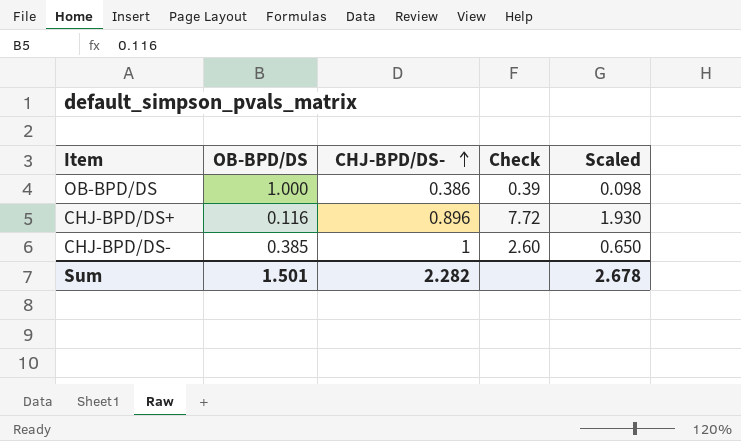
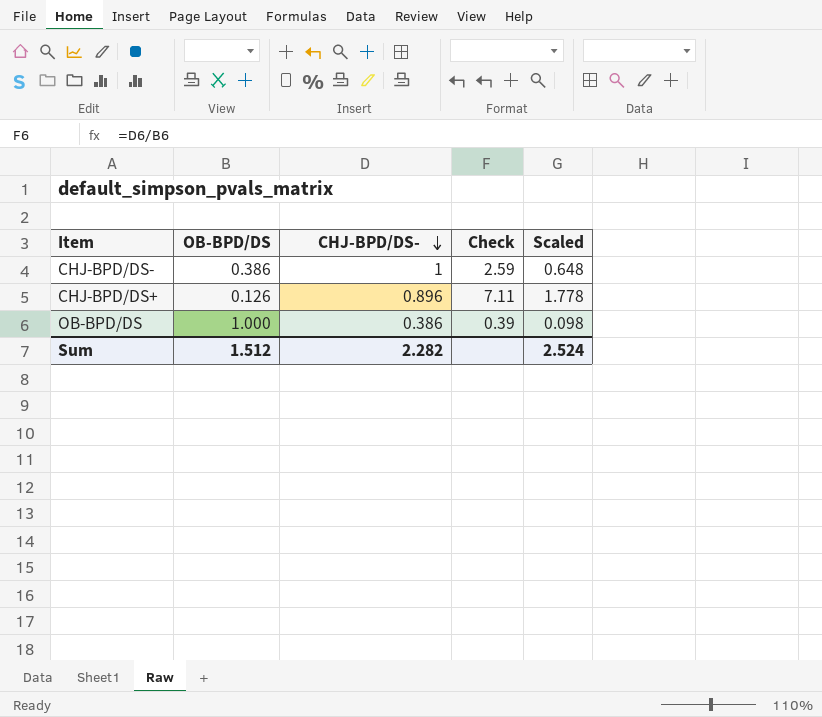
row order: CHJ-BPD/DS- ascending -> CHJ-BPD/DS- descending
CHJ-BPD/DS- | OB-BPD/DS: 0.385 -> 0.386
CHJ-BPD/DS- | Check: 2.60 -> 2.59
CHJ-BPD/DS- | Scaled: 0.650 -> 0.648
CHJ-BPD/DS+ | OB-BPD/DS: 0.116 -> 0.126
CHJ-BPD/DS+ | Check: 7.72 -> 7.11
CHJ-BPD/DS+ | Scaled: 1.930 -> 1.778
Sum | OB-BPD/DS: 1.501 -> 1.512
Sum | Scaled: 2.678 -> 2.524

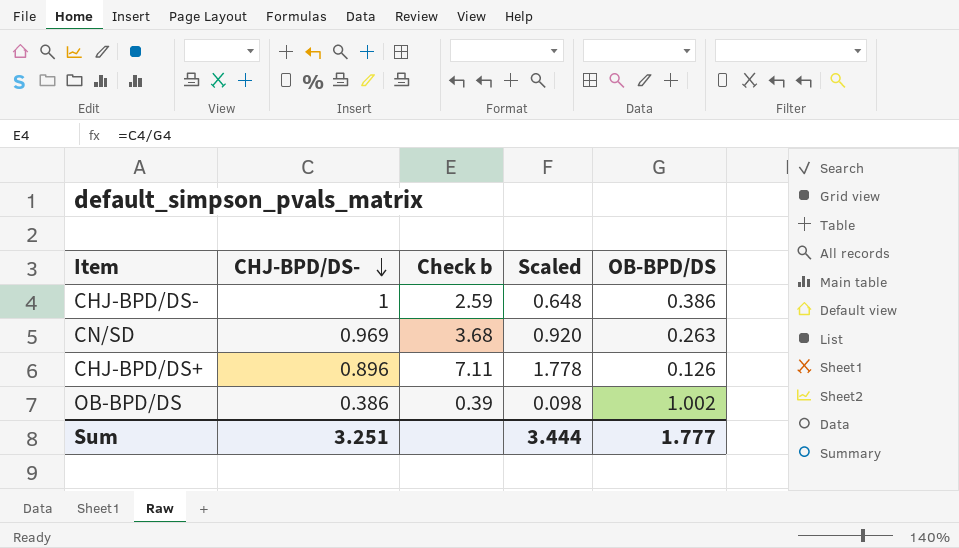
column name: Check -> Check b
column OB-BPD/DS | position: 2 -> 5
row CN/SD: none -> 0.969 | 3.68 | 0.920 | 0.263
OB-BPD/DS | OB-BPD/DS: 1.000 -> 1.002
Sum | CHJ-BPD/DS-: 2.282 -> 3.251
Sum | Scaled: 2.524 -> 3.444
Sum | OB-BPD/DS: 1.512 -> 1.777

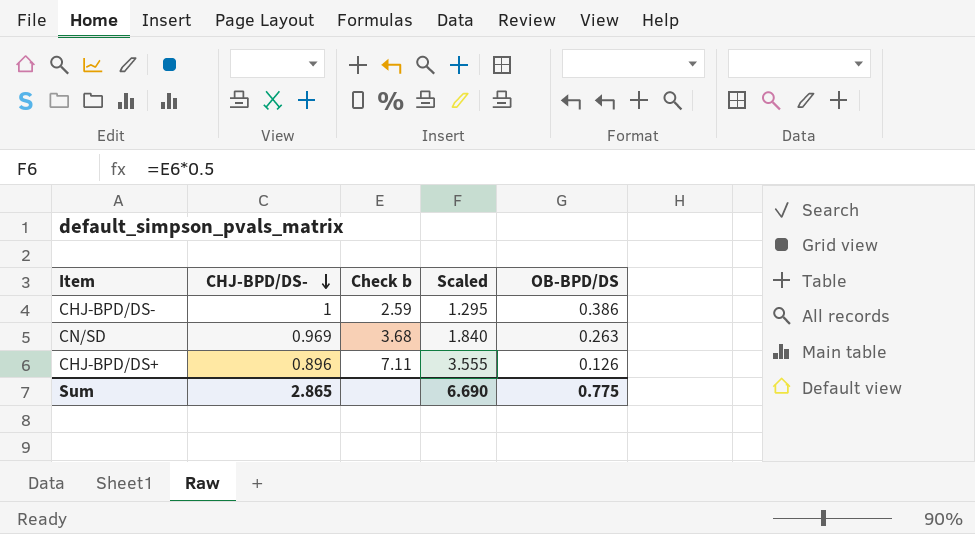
column Scaled | formula: [Check b] * 0.25 -> [Check b] * 0.5
row OB-BPD/DS: 0.386 | 0.39 | 0.098 | 1.002 -> none
Sum | CHJ-BPD/DS-: 3.251 -> 2.865
Sum | Scaled: 3.444 -> 6.690
Sum | OB-BPD/DS: 1.777 -> 0.775

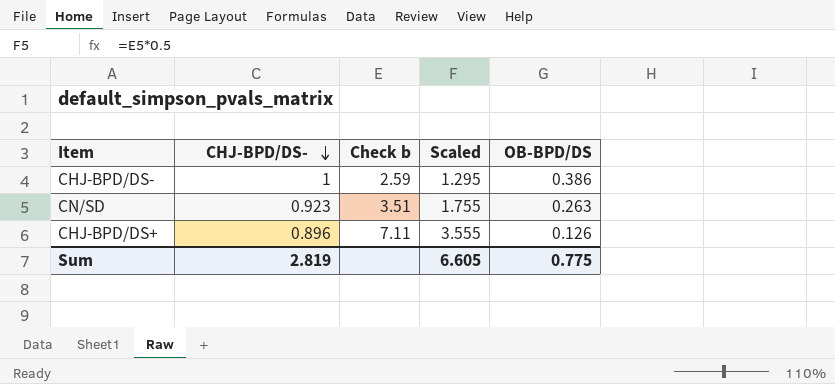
CN/SD | CHJ-BPD/DS-: 0.969 -> 0.923
CN/SD | Check b: 3.68 -> 3.51
CN/SD | Scaled: 1.840 -> 1.755
Sum | CHJ-BPD/DS-: 2.865 -> 2.819
Sum | Scaled: 6.690 -> 6.605

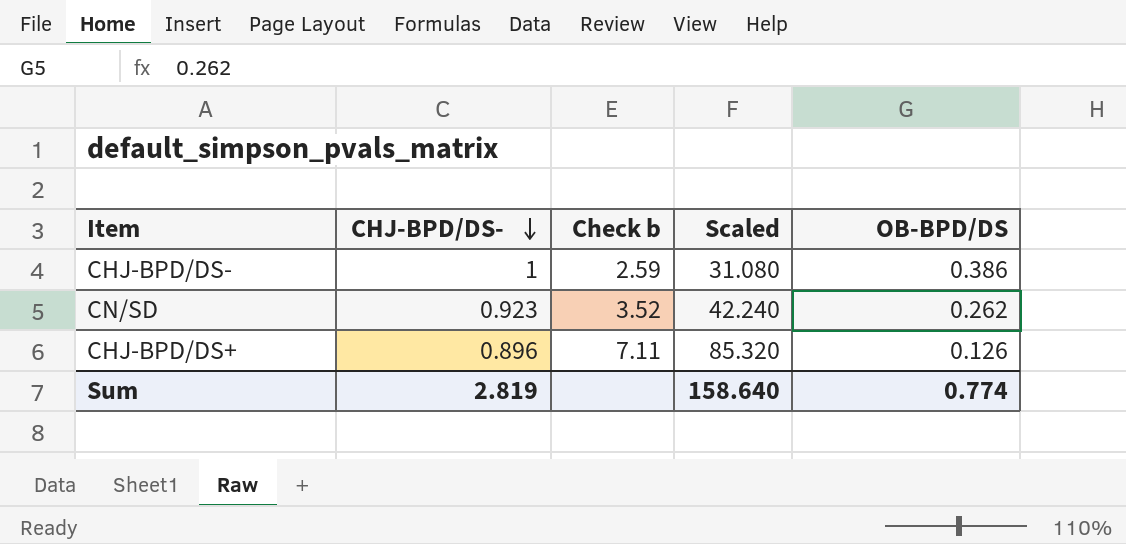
column Scaled | formula: [Check b] * 0.5 -> [Check b] * 12
CN/SD | Check b: 3.51 -> 3.52
CN/SD | OB-BPD/DS: 0.263 -> 0.262
Sum | Scaled: 6.605 -> 158.640
Sum | OB-BPD/DS: 0.775 -> 0.774

